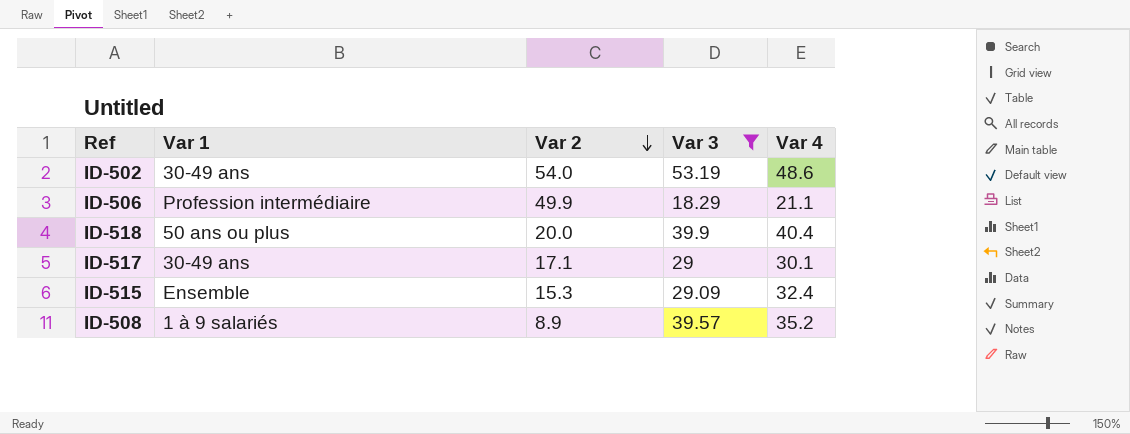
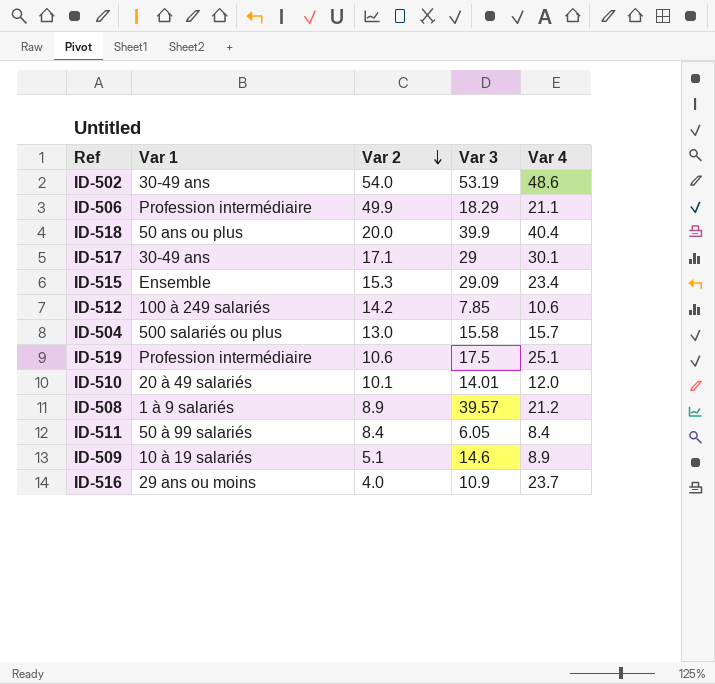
filter: Var 3 >= 18.29 -> none
ID-515 | Var 4: 32.4 -> 23.4
ID-508 | Var 4: 35.2 -> 21.2

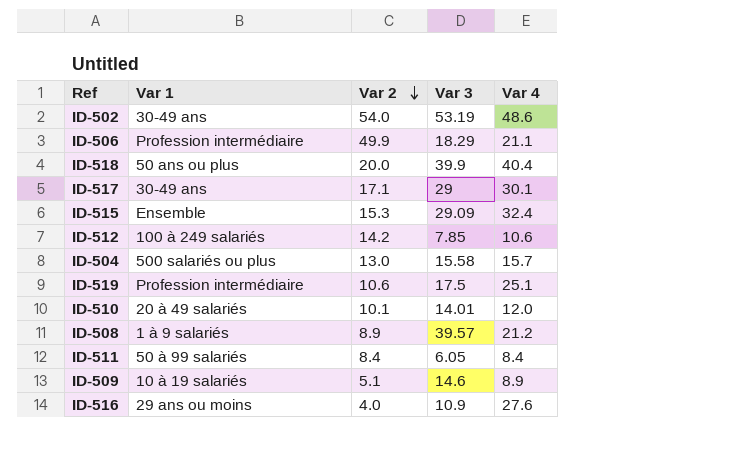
ID-515 | Var 4: 23.4 -> 32.4
ID-516 | Var 4: 23.7 -> 27.6

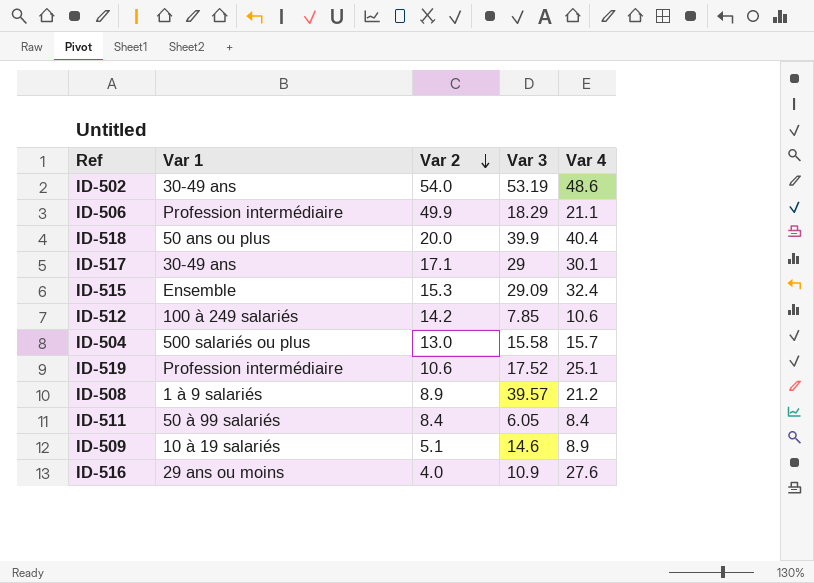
row ID-510: 20 à 49 salariés | 10.1 | 14.01 | 12.0 -> none
ID-519 | Var 3: 17.5 -> 17.52

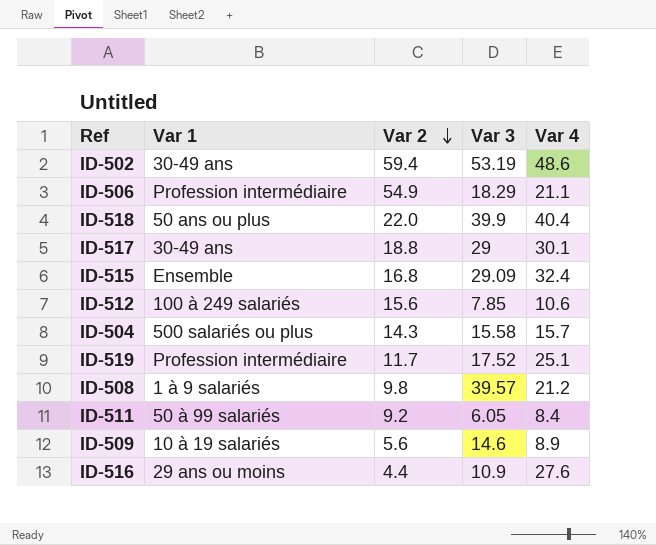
ID-502 | Var 2: 54.0 -> 59.4
ID-506 | Var 2: 49.9 -> 54.9
ID-518 | Var 2: 20.0 -> 22.0
ID-517 | Var 2: 17.1 -> 18.8
ID-515 | Var 2: 15.3 -> 16.8
ID-512 | Var 2: 14.2 -> 15.6
ID-504 | Var 2: 13.0 -> 14.3
ID-519 | Var 2: 10.6 -> 11.7
ID-508 | Var 2: 8.9 -> 9.8
ID-511 | Var 2: 8.4 -> 9.2
ID-509 | Var 2: 5.1 -> 5.6
ID-516 | Var 2: 4.0 -> 4.4

